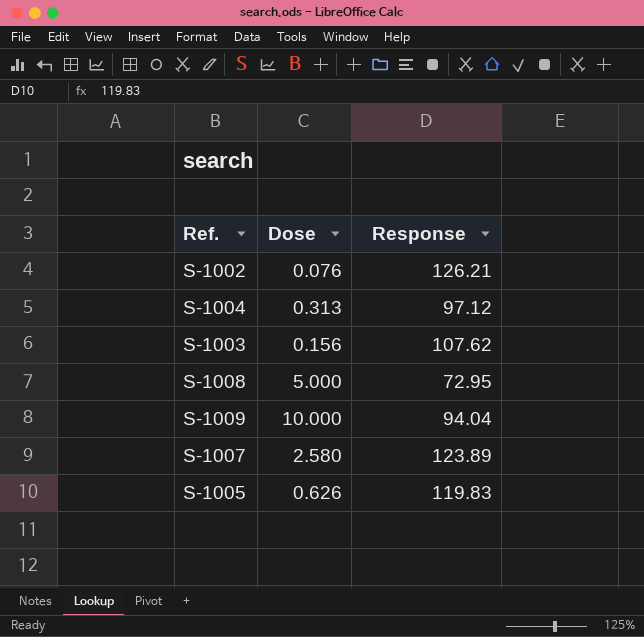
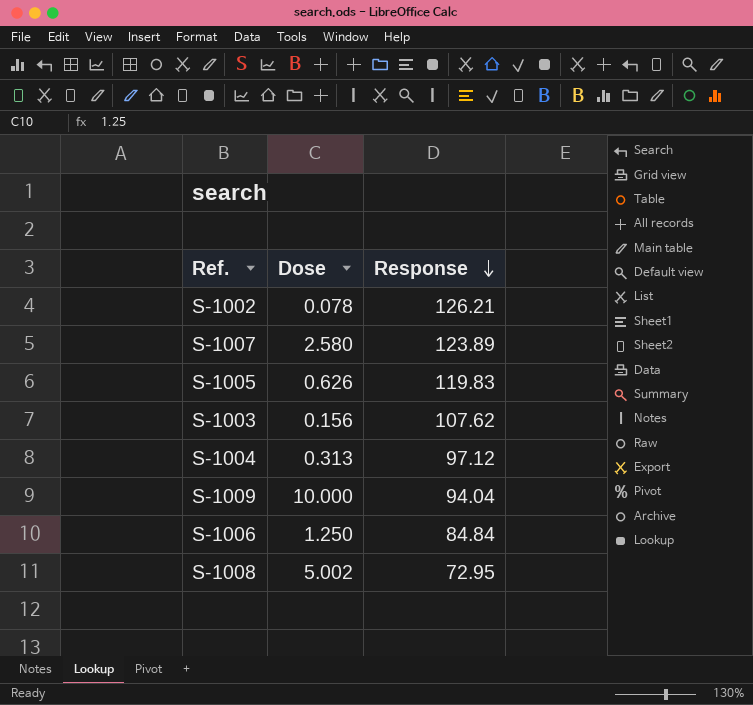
row order: none -> Response descending
S-1002 | Dose: 0.076 -> 0.078
row S-1006: none -> 1.250 | 84.84
S-1008 | Dose: 5.000 -> 5.002

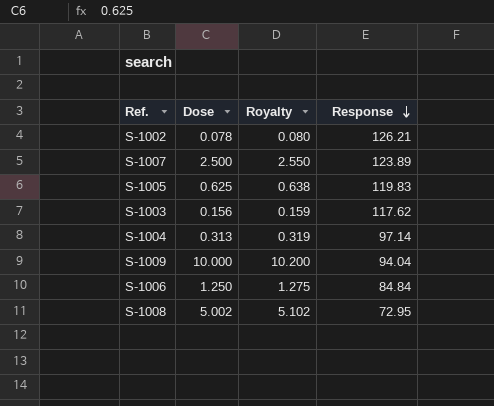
column Royalty | formula: none -> [Dose] * 1.02
S-1007 | Dose: 2.580 -> 2.500
S-1005 | Dose: 0.626 -> 0.625
S-1003 | Response: 107.62 -> 117.62
S-1004 | Response: 97.12 -> 97.14

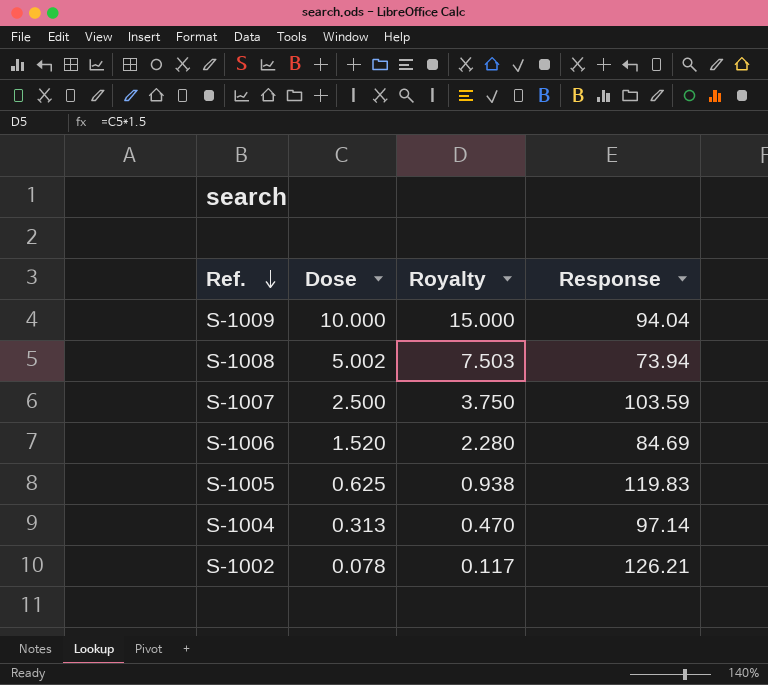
row order: Response descending -> Ref. descending
column Royalty | formula: [Dose] * 1.02 -> [Dose] * 1.5
row S-1003: 0.156 | 0.159 | 117.62 -> none
S-1008 | Response: 72.95 -> 73.94
S-1007 | Response: 123.89 -> 103.59
S-1006 | Dose: 1.250 -> 1.520
S-1006 | Response: 84.84 -> 84.69

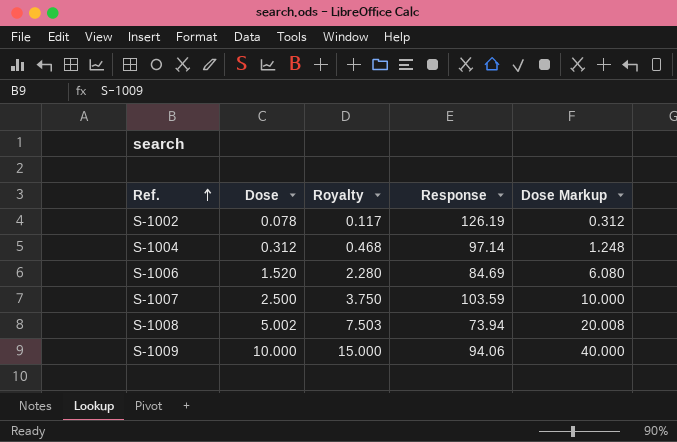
row order: Ref. descending -> Ref. ascending
column Dose Markup | formula: none -> [Dose] * 4
row S-1005: 0.625 | 0.938 | 119.83 -> none
S-1002 | Response: 126.21 -> 126.19
S-1004 | Dose: 0.313 -> 0.312
S-1004 | Royalty: 0.470 -> 0.468
S-1009 | Response: 94.04 -> 94.06

